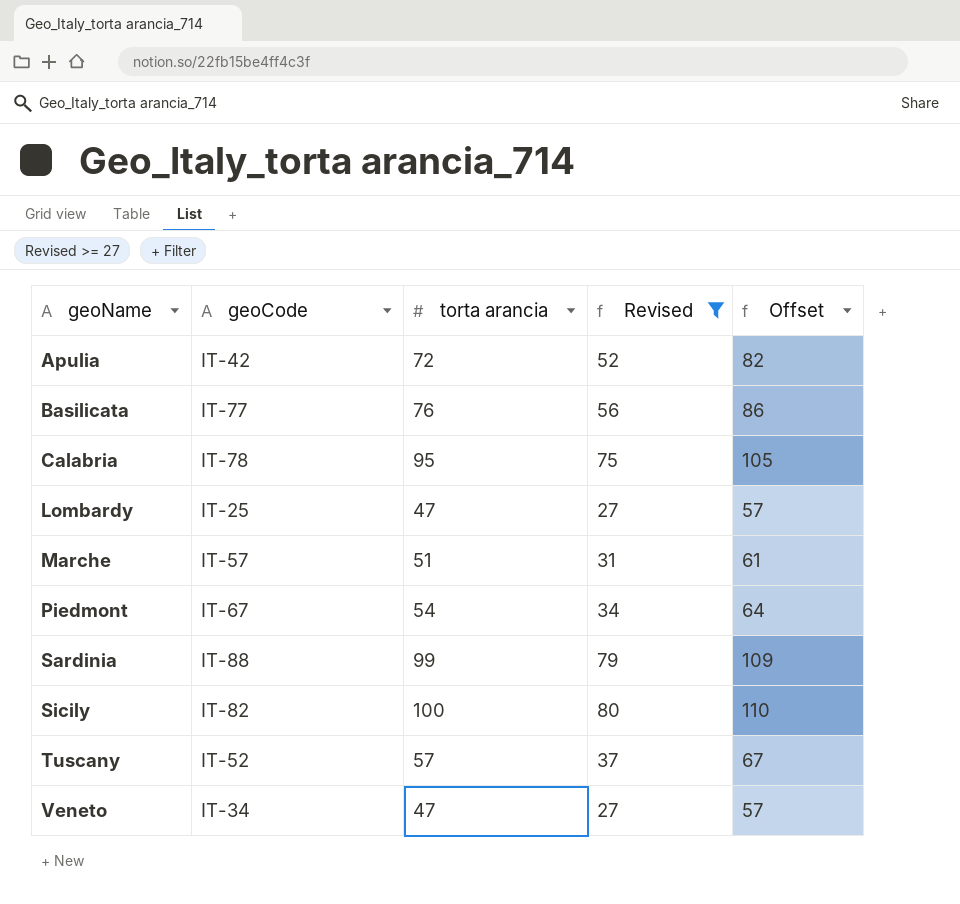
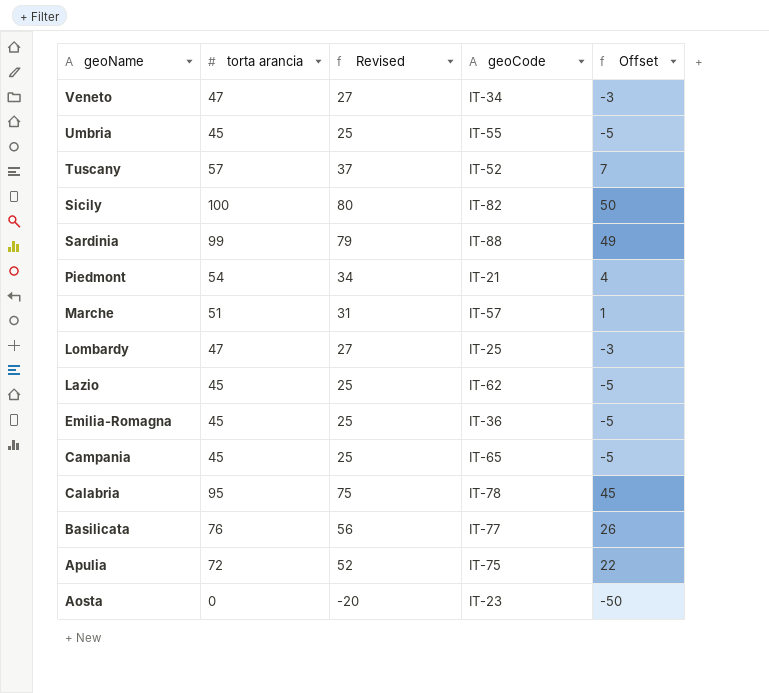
filter: Revised >= 27 -> none
row order: geoName ascending -> geoName descending
column geoCode | position: 2 -> 4
column Offset | formula: [torta arancia] + 10 -> [torta arancia] - 50
Piedmont | geoCode: IT-67 -> IT-21
Apulia | geoCode: IT-42 -> IT-75

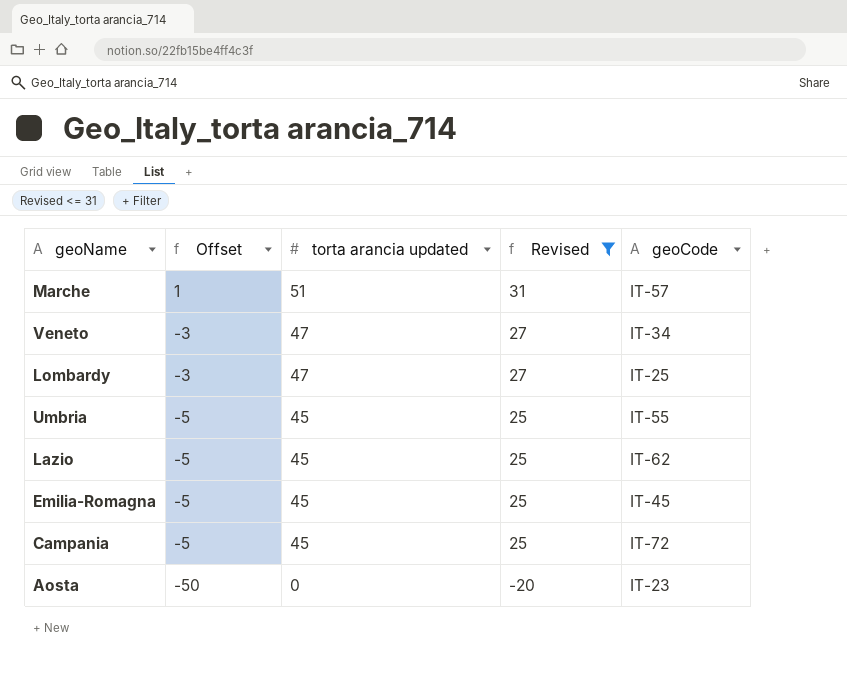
filter: none -> Revised <= 31
row order: geoName descending -> Offset descending
column Offset | position: 5 -> 2
column name: torta arancia -> torta arancia updated
Emilia-Romagna | geoCode: IT-36 -> IT-45
Campania | geoCode: IT-65 -> IT-72

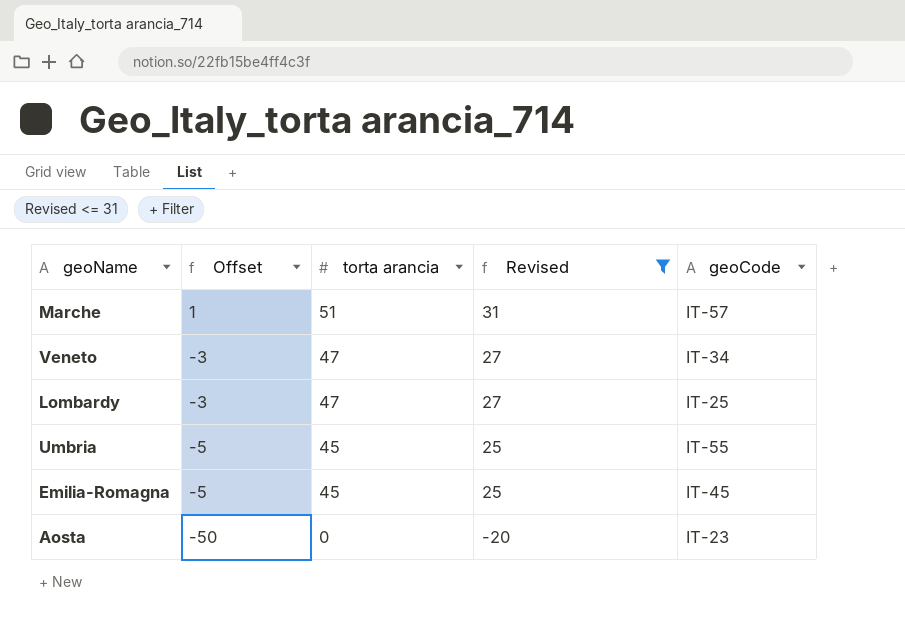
column name: torta arancia updated -> torta arancia
row Lazio: -5 | 45 | 25 | IT-62 -> none
row Campania: -5 | 45 | 25 | IT-72 -> none

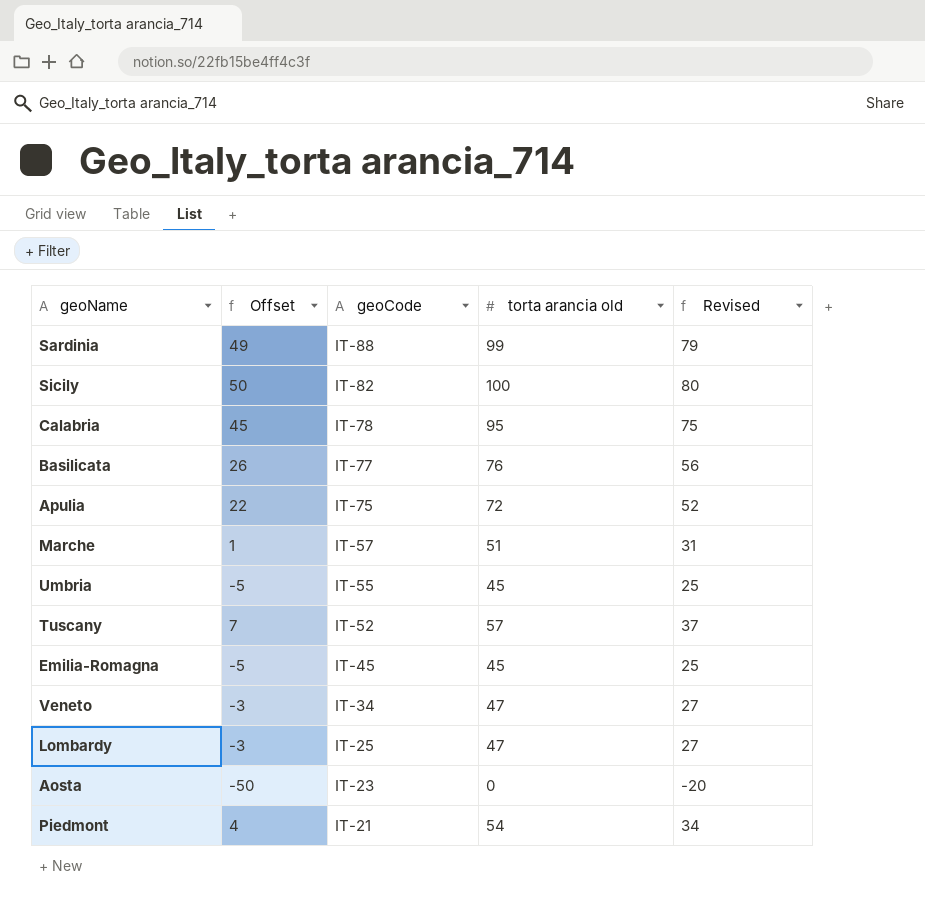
filter: Revised <= 31 -> none
row order: Offset descending -> geoCode descending
column geoCode | position: 5 -> 3
column name: torta arancia -> torta arancia old

